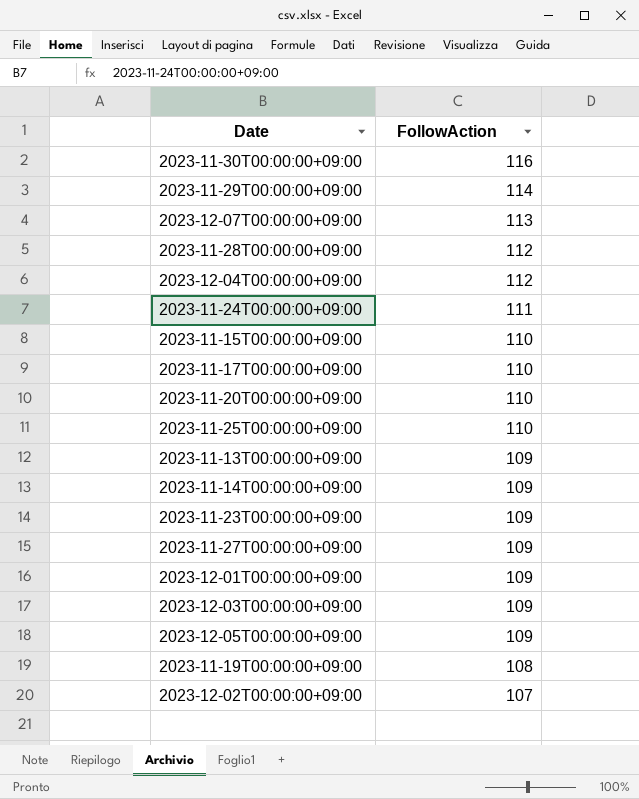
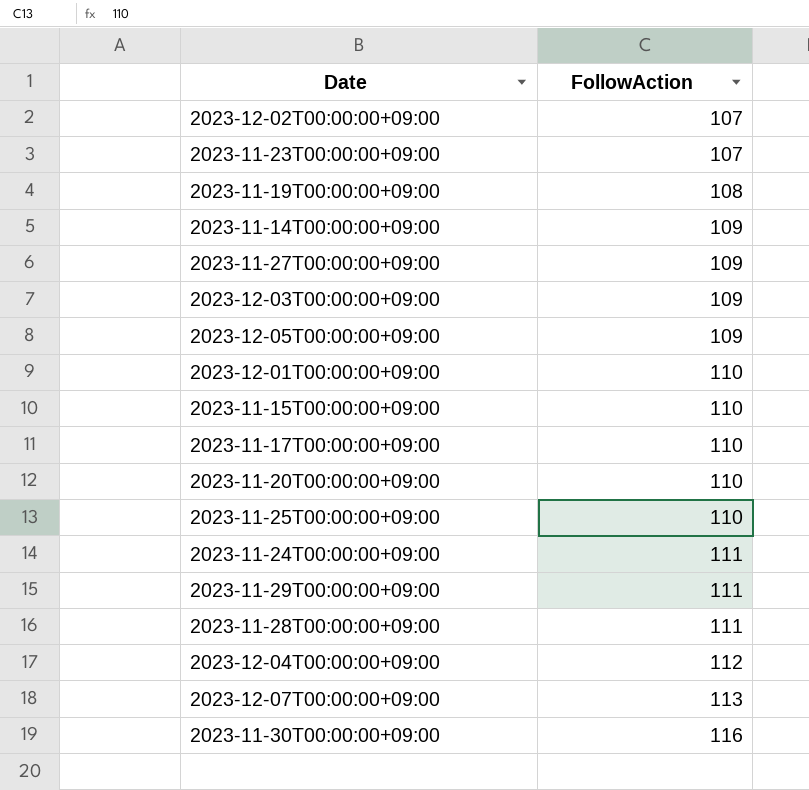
row order: FollowAction descending -> FollowAction ascending
row 2023-11-13T00:00:00+09:00: 109 -> none
2023-11-23T00:00:00+09:00 | FollowAction: 109 -> 107
2023-12-01T00:00:00+09:00 | FollowAction: 109 -> 110
2023-11-29T00:00:00+09:00 | FollowAction: 114 -> 111
2023-11-28T00:00:00+09:00 | FollowAction: 112 -> 111

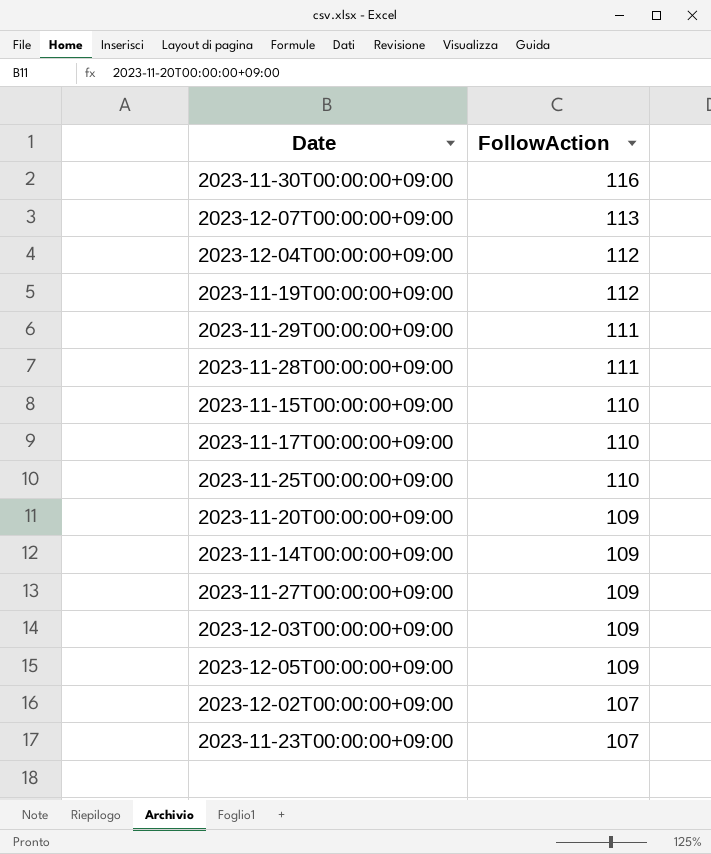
row order: FollowAction ascending -> FollowAction descending
row 2023-12-01T00:00:00+09:00: 110 -> none
row 2023-11-24T00:00:00+09:00: 111 -> none
2023-11-19T00:00:00+09:00 | FollowAction: 108 -> 112
2023-11-20T00:00:00+09:00 | FollowAction: 110 -> 109

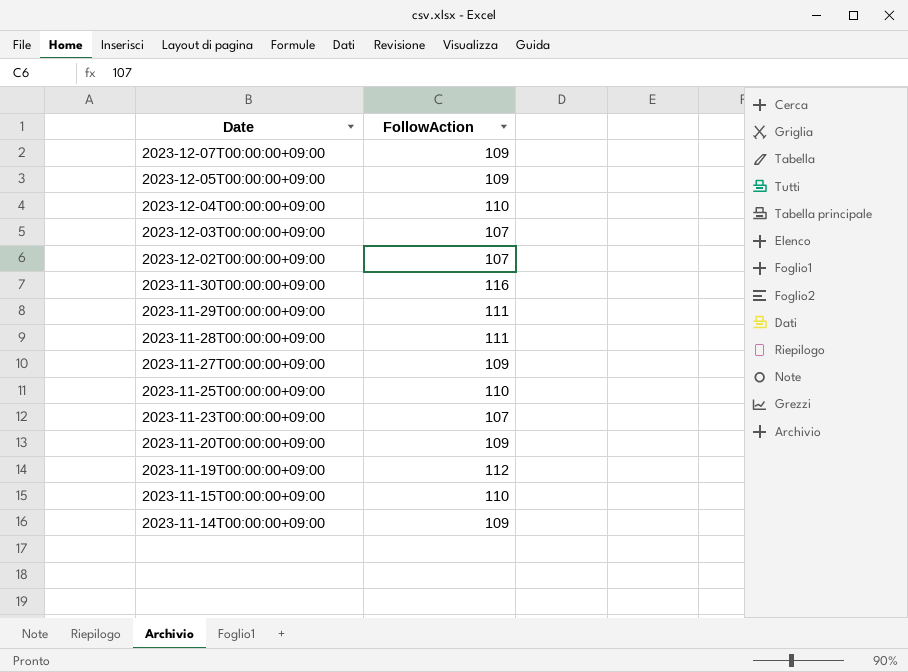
row order: FollowAction descending -> Date descending
row 2023-11-17T00:00:00+09:00: 110 -> none
2023-12-07T00:00:00+09:00 | FollowAction: 113 -> 109
2023-12-04T00:00:00+09:00 | FollowAction: 112 -> 110
2023-12-03T00:00:00+09:00 | FollowAction: 109 -> 107

